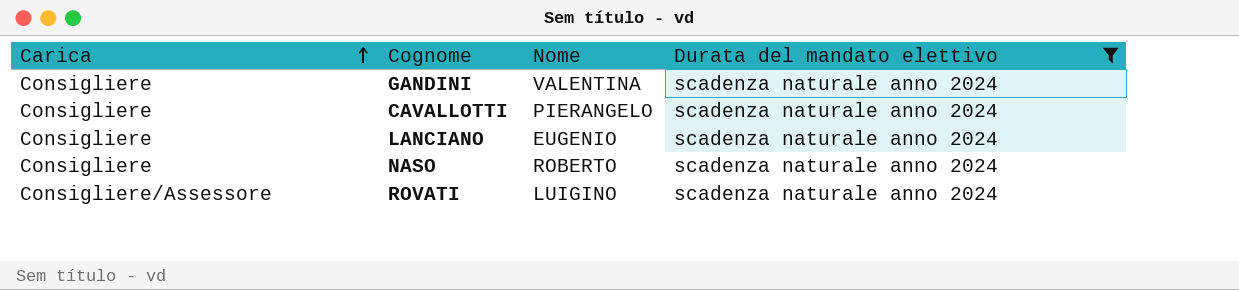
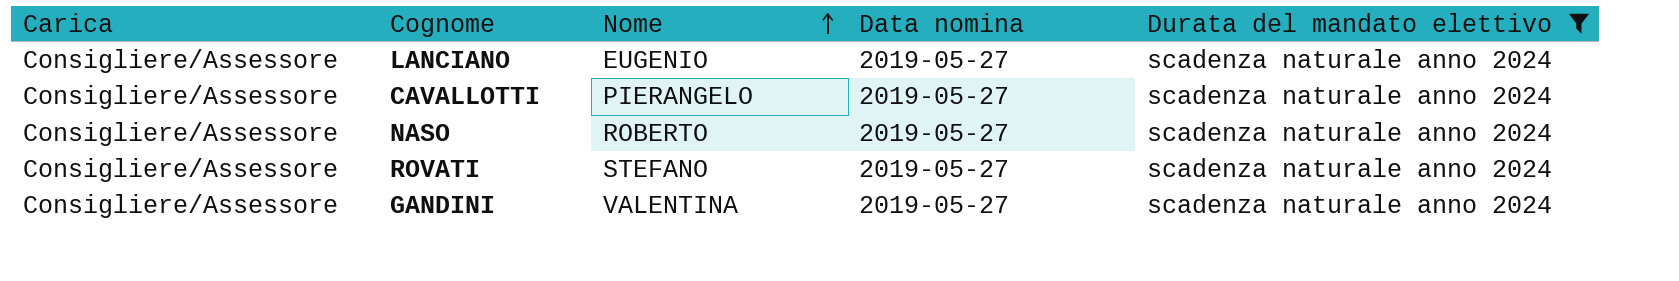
row order: Carica ascending -> Nome ascending
column Data nomina | position: none -> 4
LANCIANO | Carica: Consigliere -> Consigliere/Assessore
CAVALLOTTI | Carica: Consigliere -> Consigliere/Assessore
NASO | Carica: Consigliere -> Consigliere/Assessore
ROVATI | Nome: LUIGINO -> STEFANO
GANDINI | Carica: Consigliere -> Consigliere/Assessore

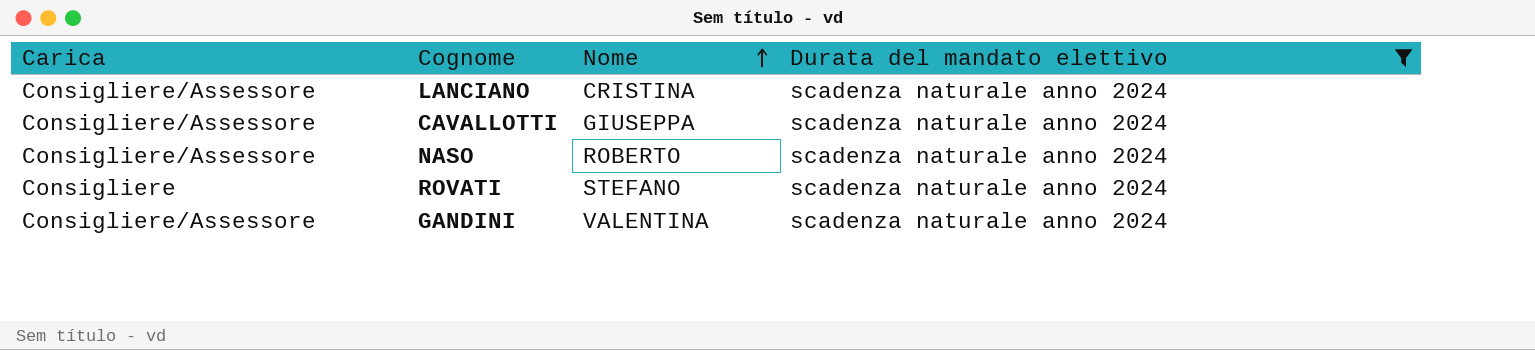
column Data nomina | position: 4 -> none
LANCIANO | Nome: EUGENIO -> CRISTINA
CAVALLOTTI | Nome: PIERANGELO -> GIUSEPPA
ROVATI | Carica: Consigliere/Assessore -> Consigliere

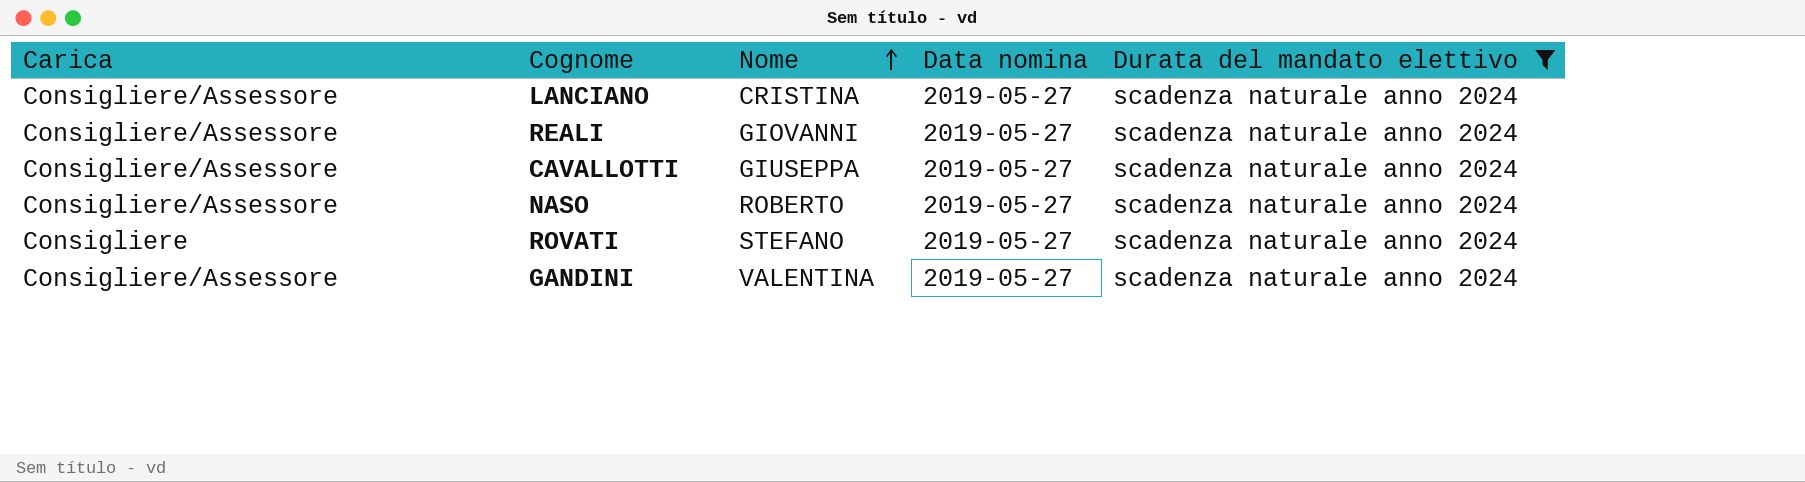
column Data nomina | position: none -> 4
row REALI: none -> Consigliere/Assessore | GIOVANNI | 2019-05-27 | scadenza naturale anno 2024

